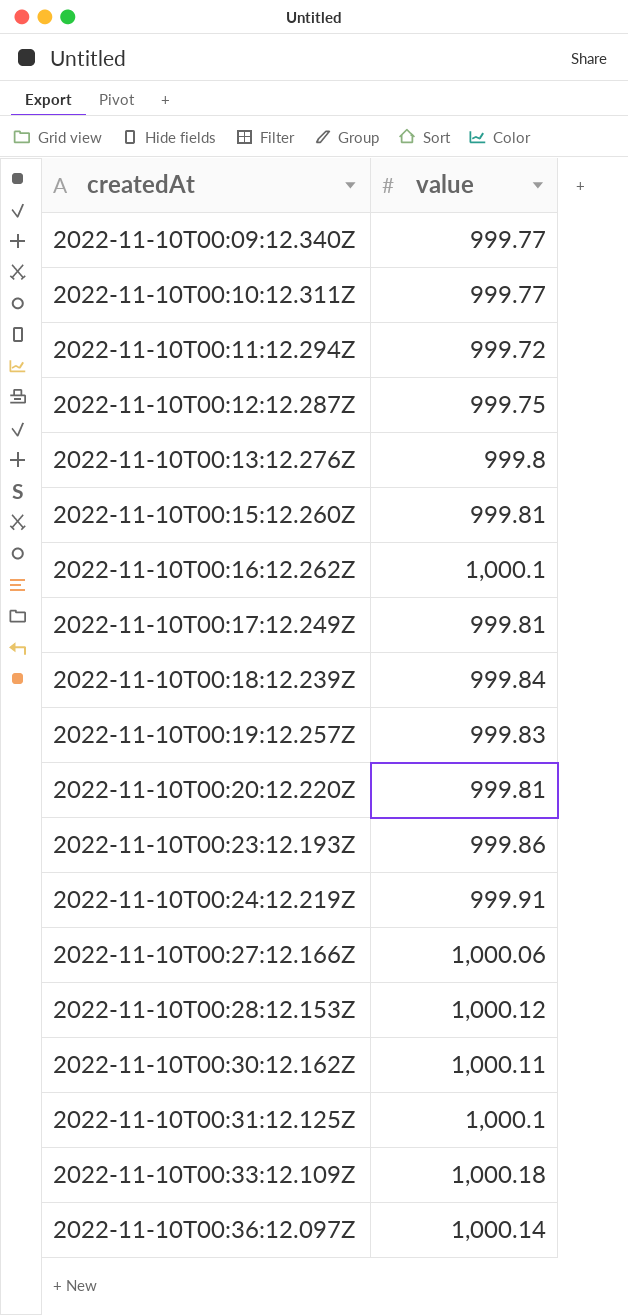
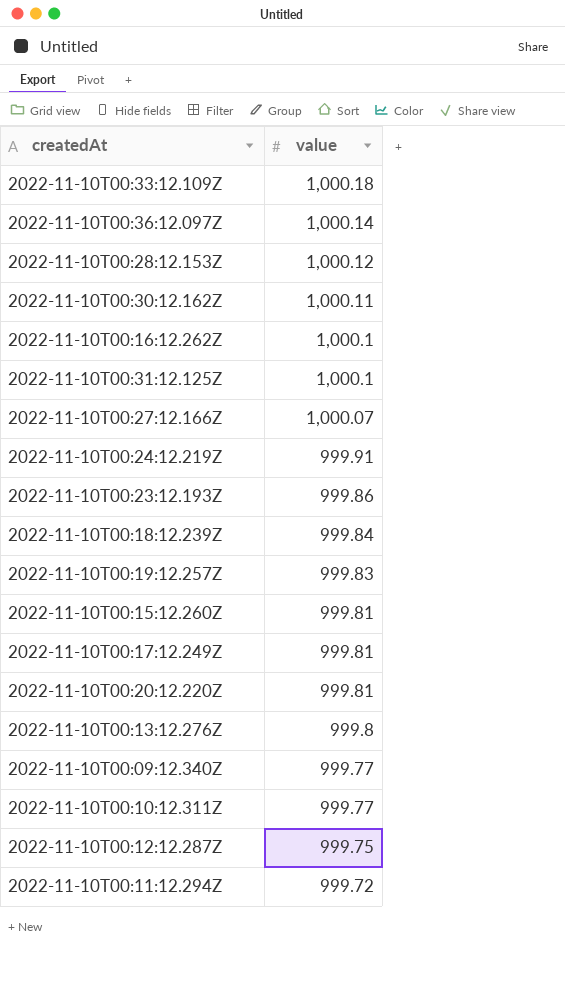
row order: createdAt ascending -> value descending
2022-11-10T00:27:12.166Z | value: 1,000.06 -> 1,000.07

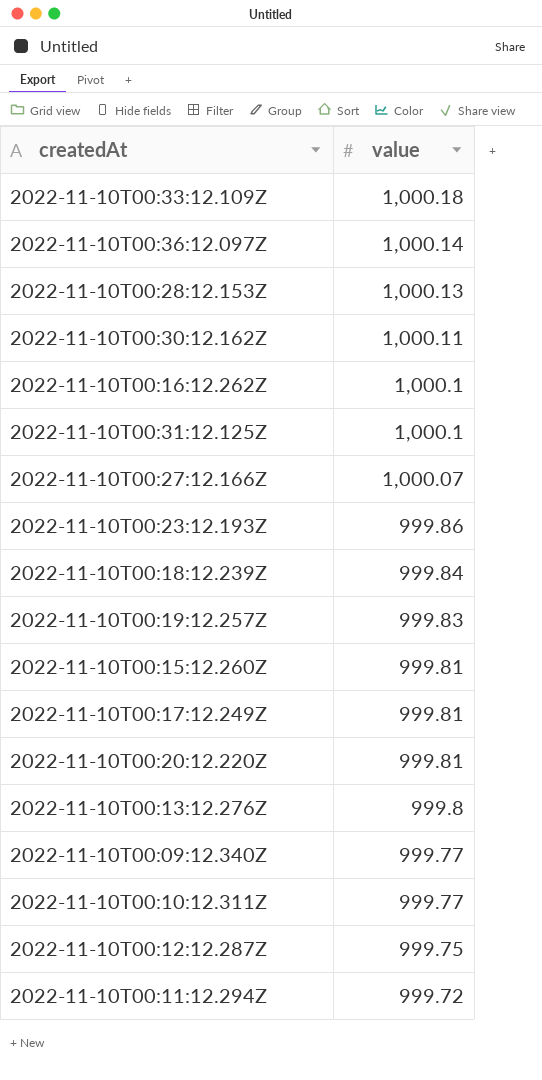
row 2022-11-10T00:24:12.219Z: 999.91 -> none
2022-11-10T00:28:12.153Z | value: 1,000.12 -> 1,000.13

